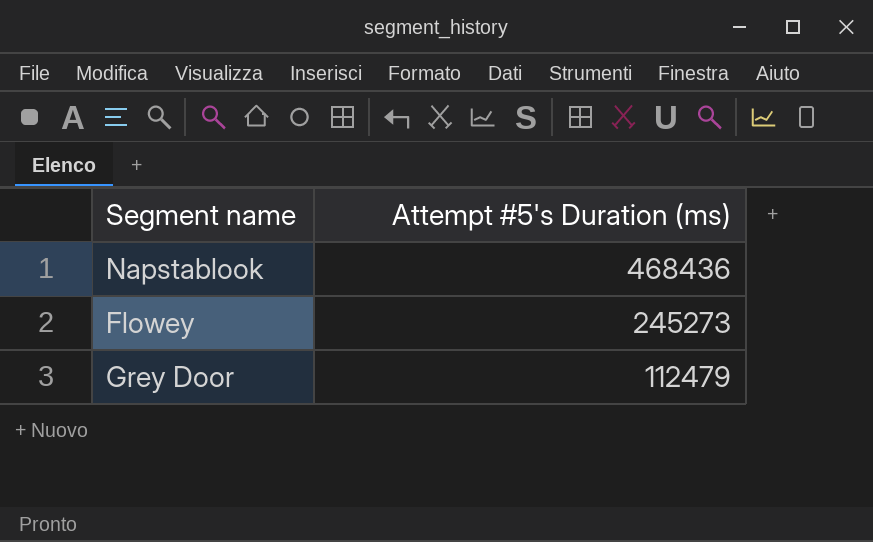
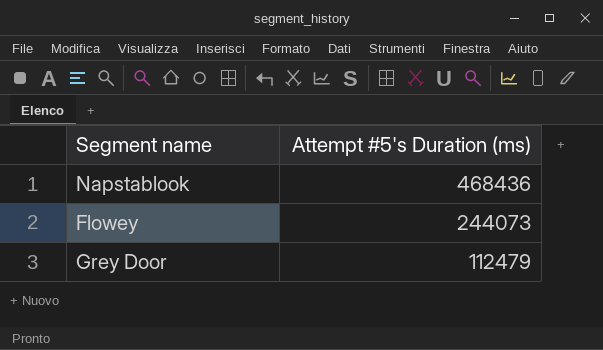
Flowey | Attempt #5's Duration (ms): 245273 -> 244073

